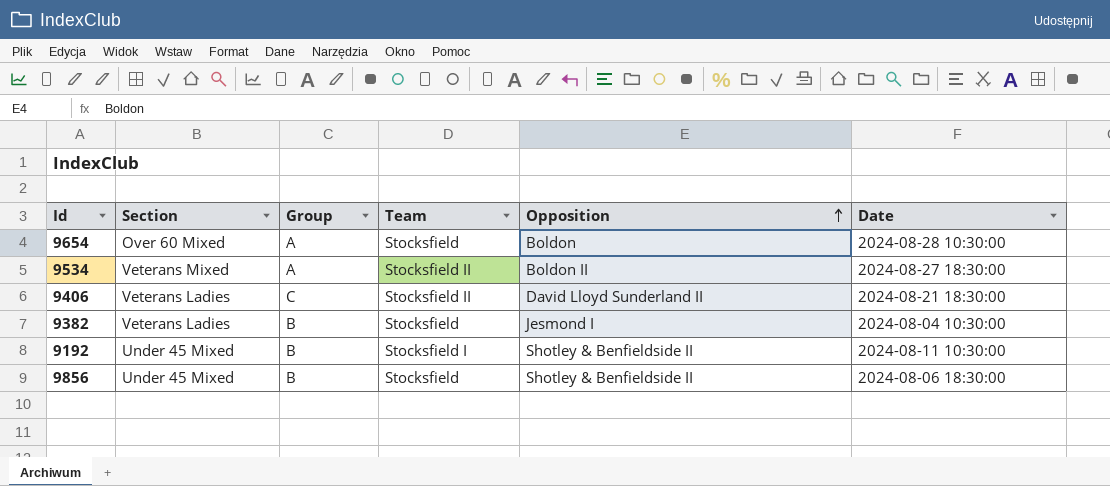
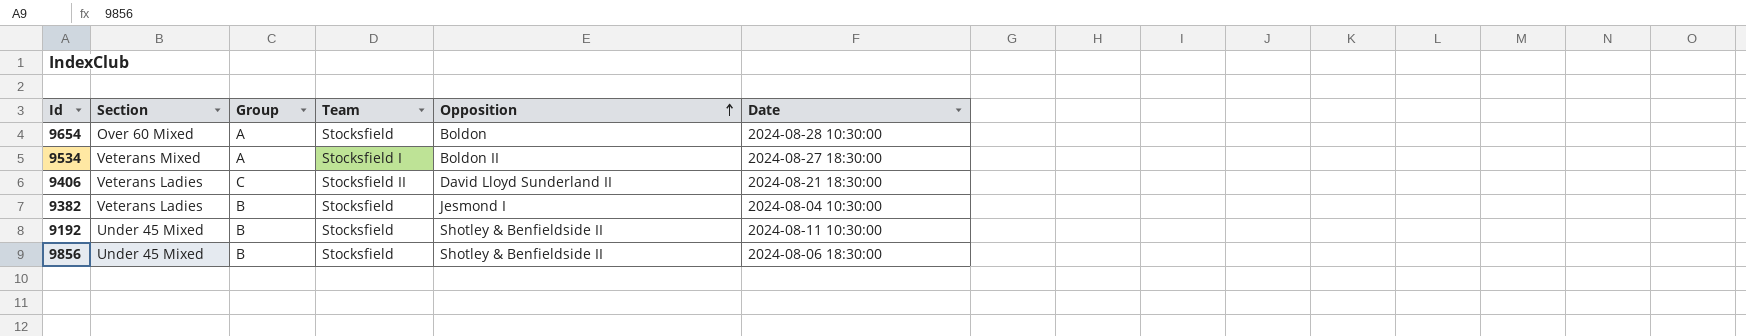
9534 | Team: Stocksfield II -> Stocksfield I
9192 | Team: Stocksfield I -> Stocksfield

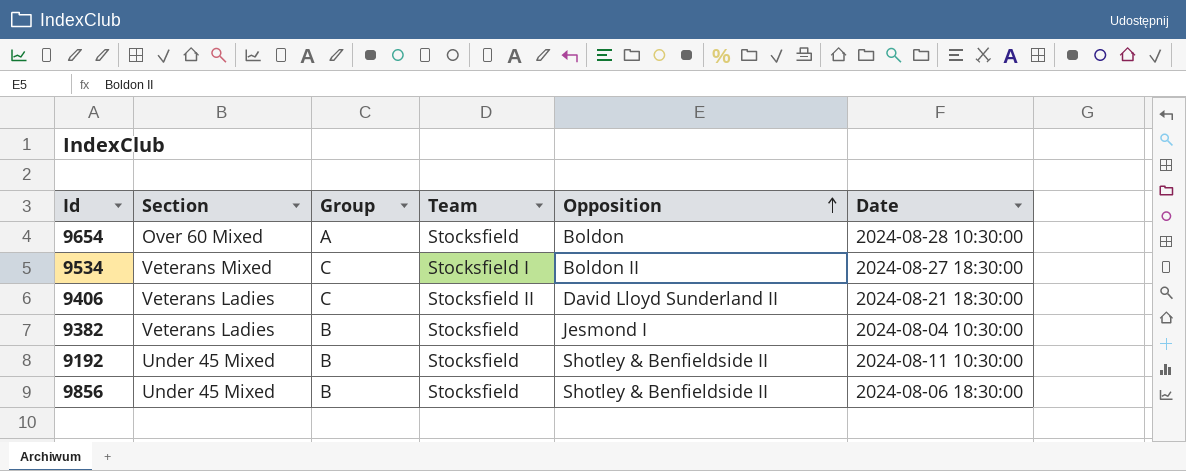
9534 | Group: A -> C

